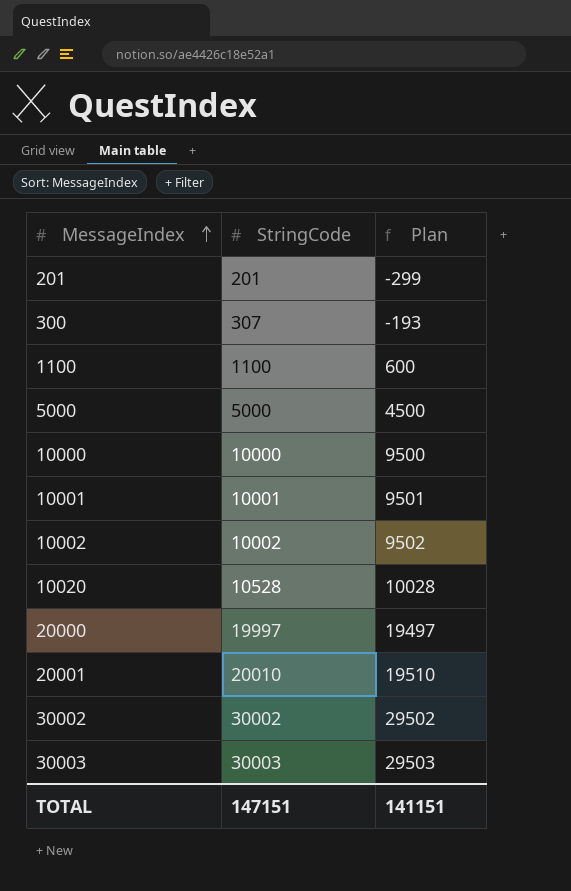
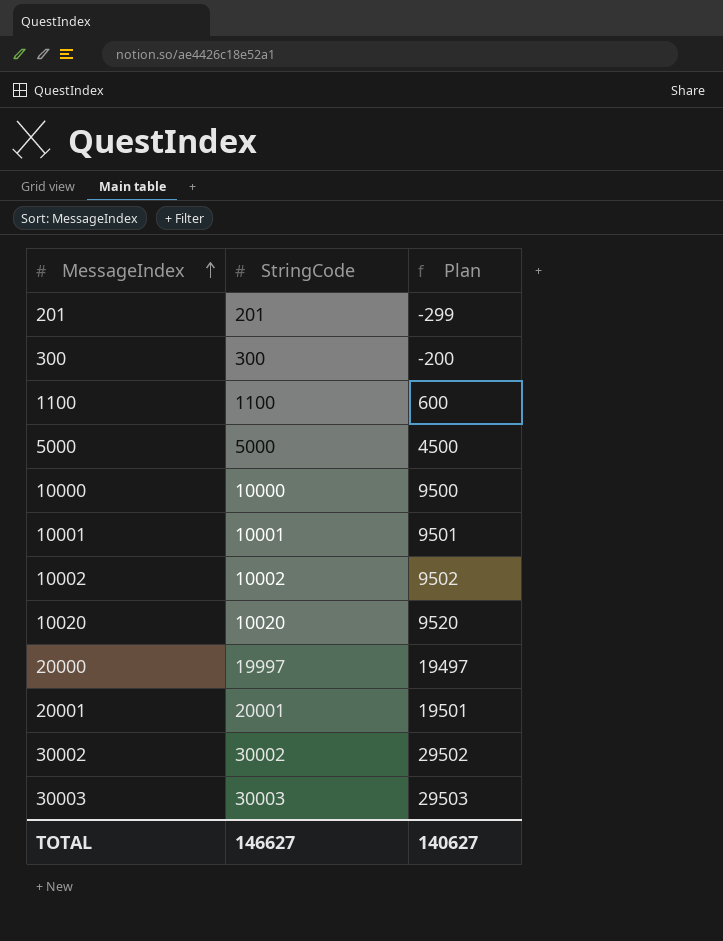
300 | StringCode: 307 -> 300
300 | Plan: -193 -> -200
10020 | StringCode: 10528 -> 10020
10020 | Plan: 10028 -> 9520
20001 | StringCode: 20010 -> 20001
20001 | Plan: 19510 -> 19501
TOTAL | StringCode: 147151 -> 146627
TOTAL | Plan: 141151 -> 140627

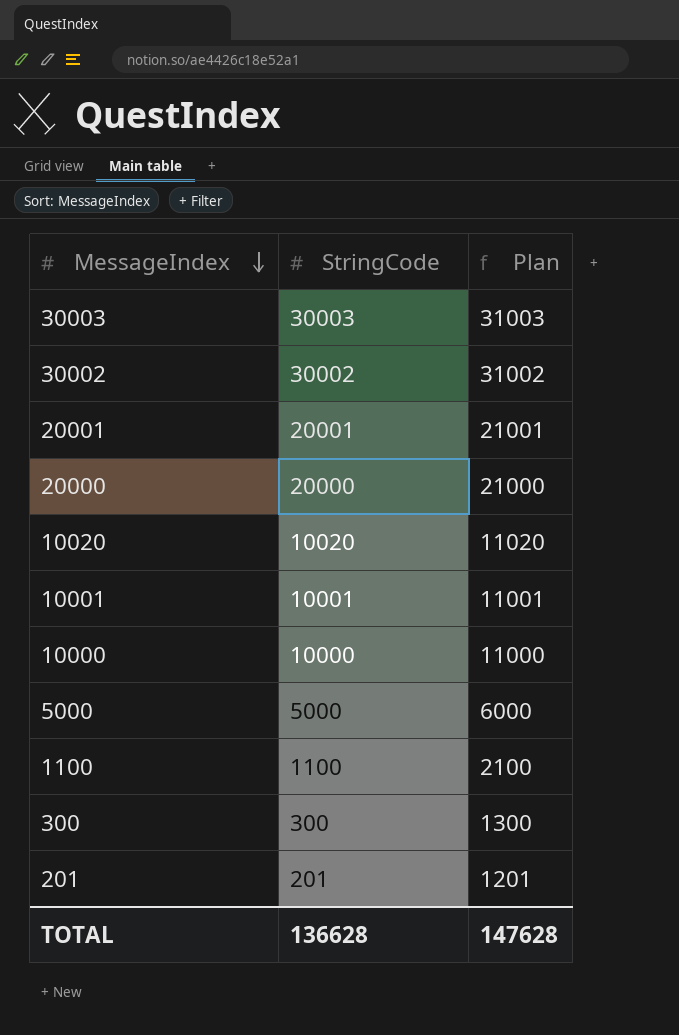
row order: MessageIndex ascending -> MessageIndex descending
column Plan | formula: [StringCode] - 500 -> [StringCode] + 1000
row 10002: 10002 | 9502 -> none
20000 | StringCode: 19997 -> 20000
TOTAL | StringCode: 146627 -> 136628
TOTAL | Plan: 140627 -> 147628

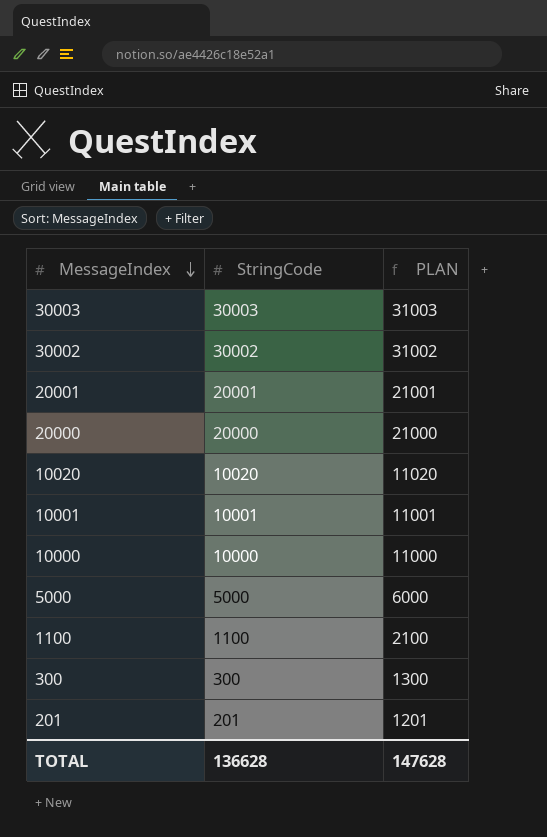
column name: Plan -> PLAN

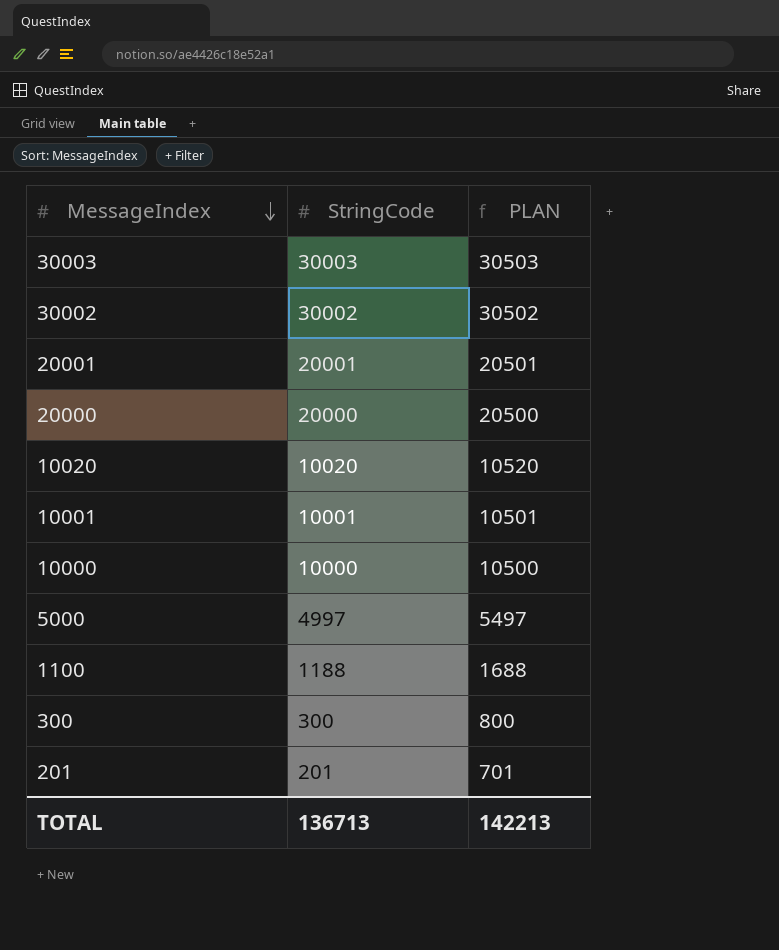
column PLAN | formula: [StringCode] + 1000 -> [StringCode] + 500
5000 | StringCode: 5000 -> 4997
1100 | StringCode: 1100 -> 1188
TOTAL | StringCode: 136628 -> 136713
TOTAL | PLAN: 147628 -> 142213

